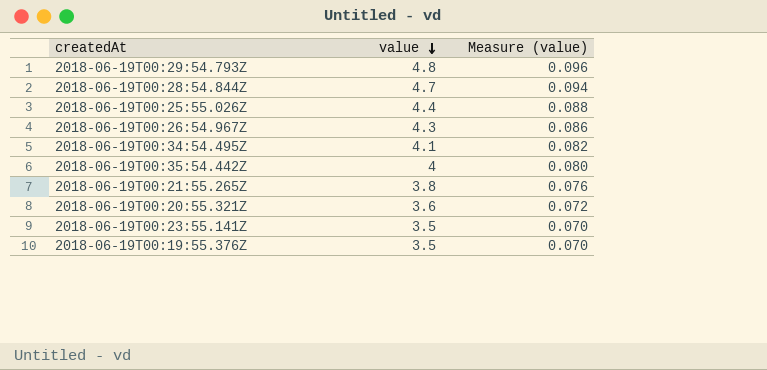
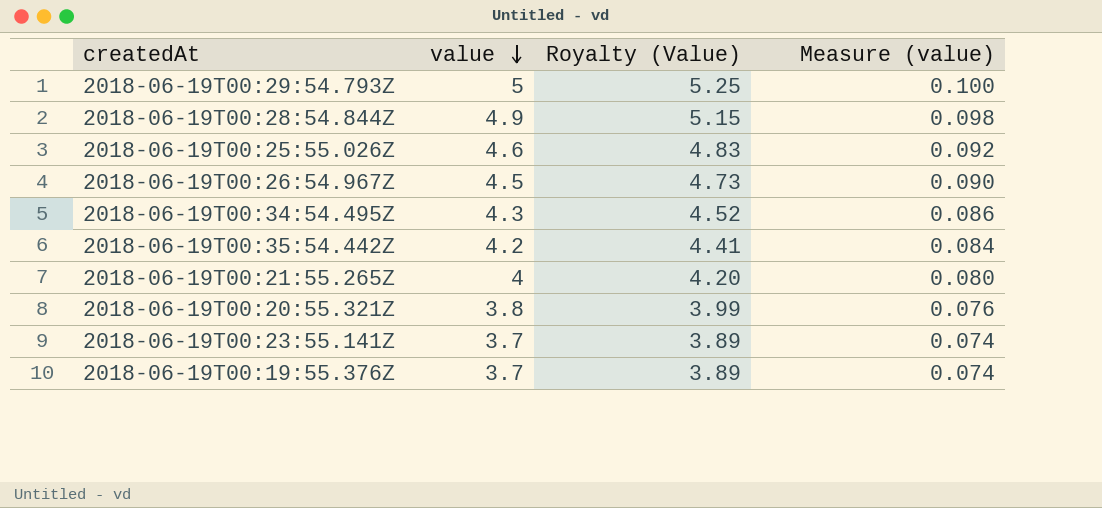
column Royalty (Value) | formula: none -> [value] * 1.05
2018-06-19T00:29:54.793Z | value: 4.8 -> 5
2018-06-19T00:29:54.793Z | Measure (value): 0.096 -> 0.100
2018-06-19T00:28:54.844Z | value: 4.7 -> 4.9
2018-06-19T00:28:54.844Z | Measure (value): 0.094 -> 0.098
2018-06-19T00:25:55.026Z | value: 4.4 -> 4.6
2018-06-19T00:25:55.026Z | Measure (value): 0.088 -> 0.092
2018-06-19T00:26:54.967Z | value: 4.3 -> 4.5
2018-06-19T00:26:54.967Z | Measure (value): 0.086 -> 0.090
2018-06-19T00:34:54.495Z | value: 4.1 -> 4.3
2018-06-19T00:34:54.495Z | Measure (value): 0.082 -> 0.086
2018-06-19T00:35:54.442Z | value: 4 -> 4.2
2018-06-19T00:35:54.442Z | Measure (value): 0.080 -> 0.084
2018-06-19T00:21:55.265Z | value: 3.8 -> 4
2018-06-19T00:21:55.265Z | Measure (value): 0.076 -> 0.080
2018-06-19T00:20:55.321Z | value: 3.6 -> 3.8
2018-06-19T00:20:55.321Z | Measure (value): 0.072 -> 0.076
2018-06-19T00:23:55.141Z | value: 3.5 -> 3.7
2018-06-19T00:23:55.141Z | Measure (value): 0.070 -> 0.074
2018-06-19T00:19:55.376Z | value: 3.5 -> 3.7
2018-06-19T00:19:55.376Z | Measure (value): 0.070 -> 0.074

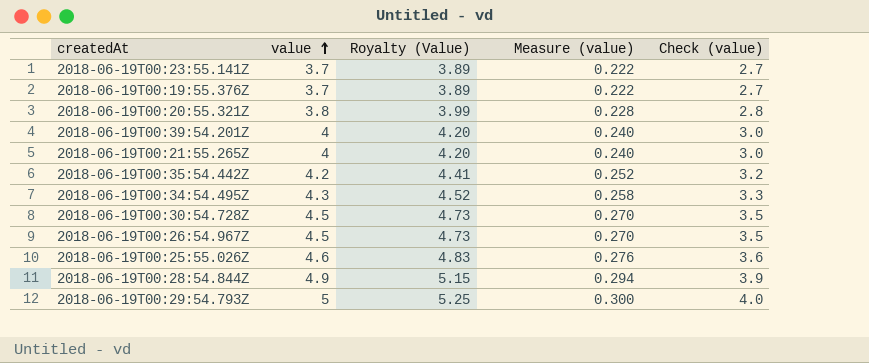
row order: value descending -> value ascending
column Measure (value) | formula: [value] * 0.02 -> [value] * 0.06
column Check (value) | formula: none -> [value] - 1
row 2018-06-19T00:39:54.201Z: none -> 4 | 4.20 | 0.240 | 3.0
row 2018-06-19T00:30:54.728Z: none -> 4.5 | 4.73 | 0.270 | 3.5

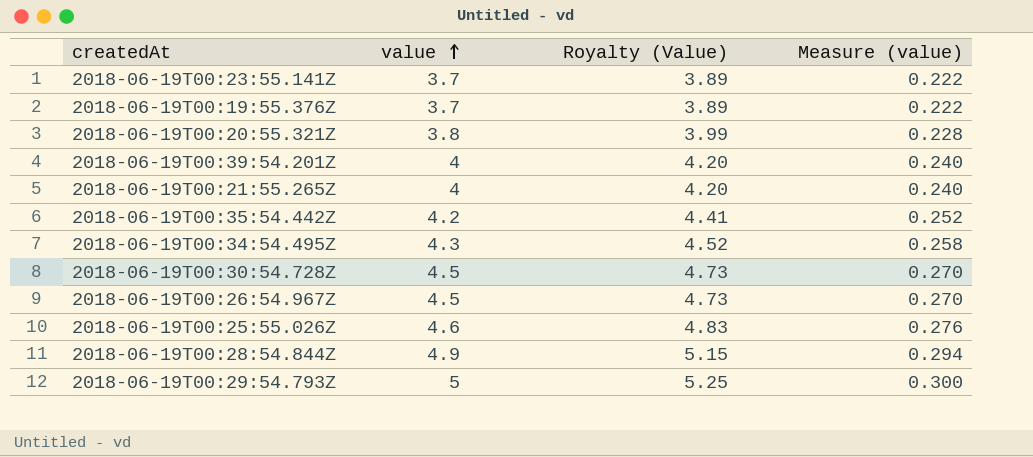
column Check (value) | formula: [value] - 1 -> none

